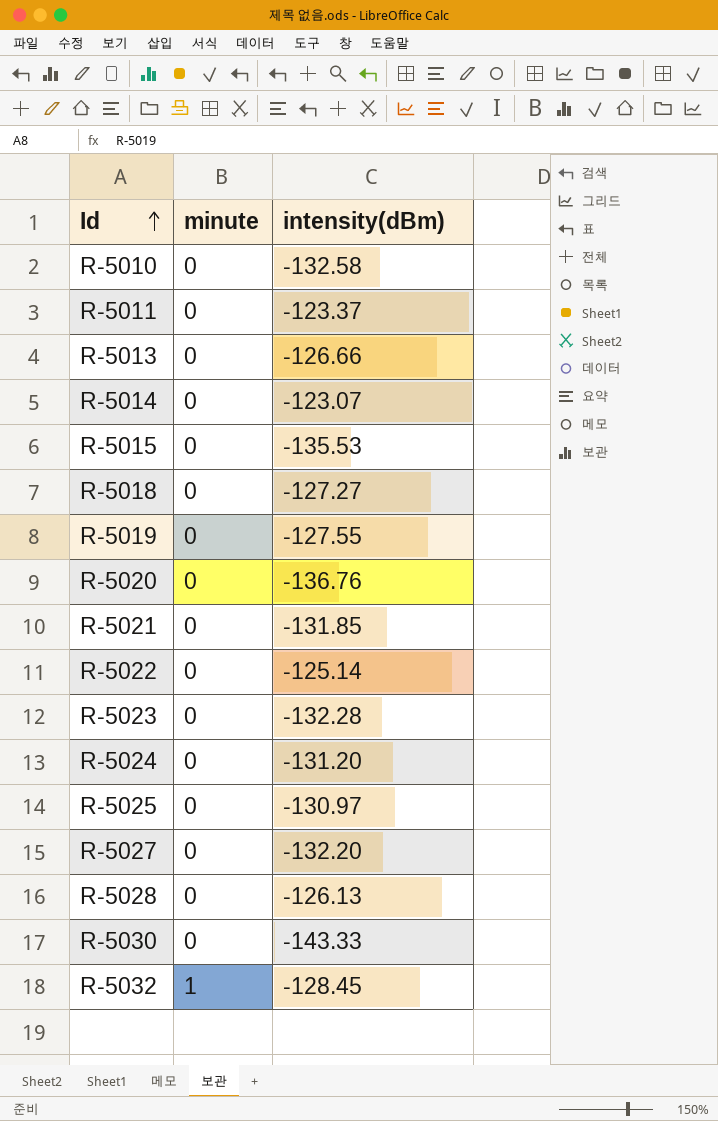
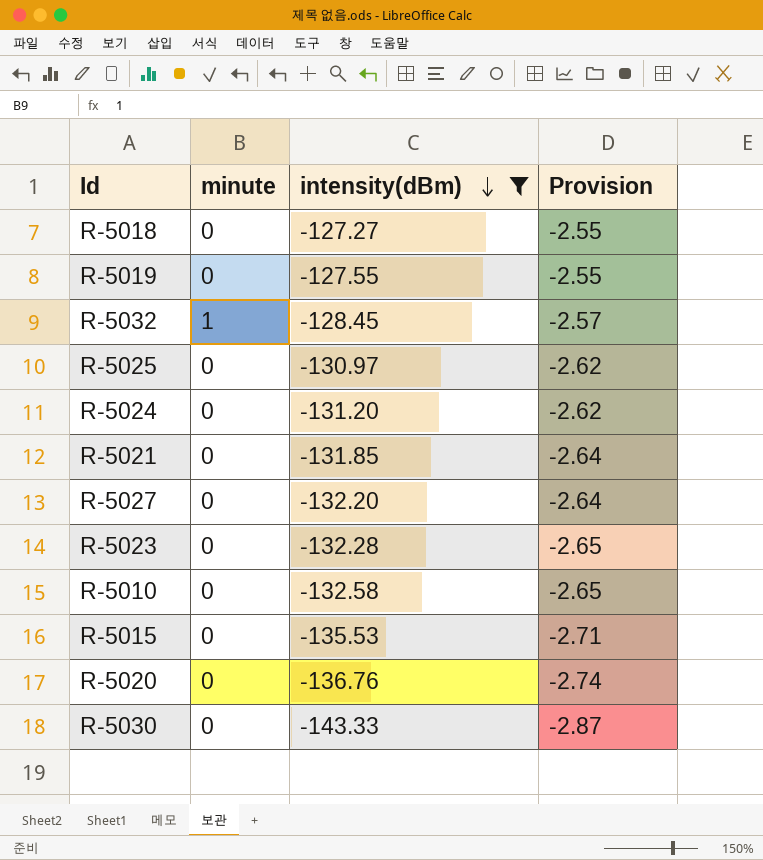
filter: none -> intensity(dBm) <= -127.27
row order: Id ascending -> intensity(dBm) descending
column Provision | formula: none -> [intensity(dBm)] * 0.02

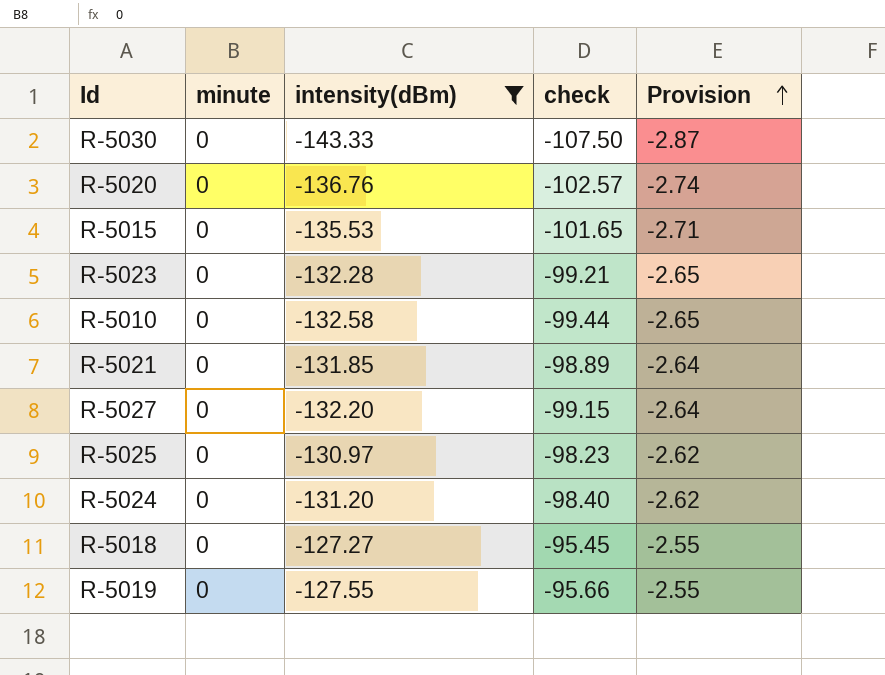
row order: intensity(dBm) descending -> Provision ascending
column check | formula: none -> [intensity(dBm)] * 0.75
row R-5032: 1 | -128.45 | -2.57 -> none

